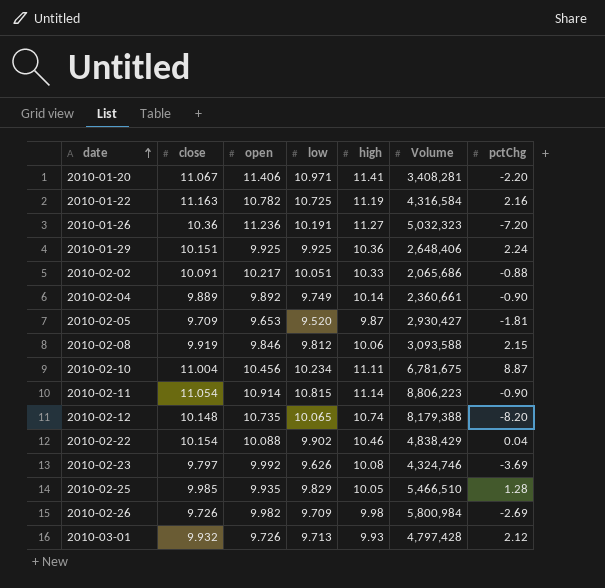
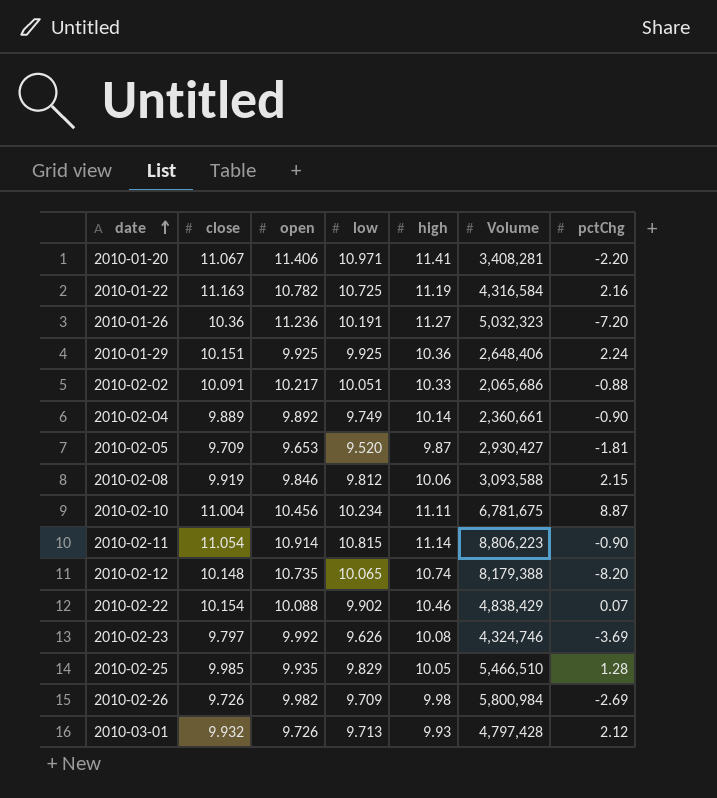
2010-02-22 | pctChg: 0.04 -> 0.07

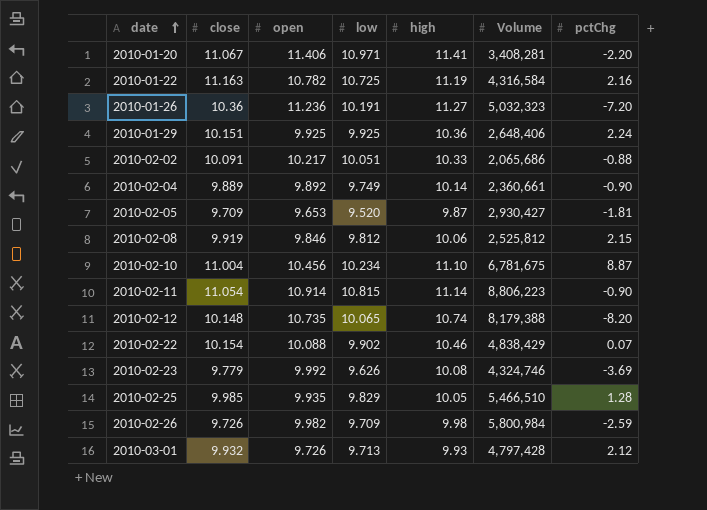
2010-02-08 | Volume: 3,093,588 -> 2,525,812
2010-02-10 | high: 11.11 -> 11.10
2010-02-23 | close: 9.797 -> 9.779
2010-02-26 | pctChg: -2.69 -> -2.59

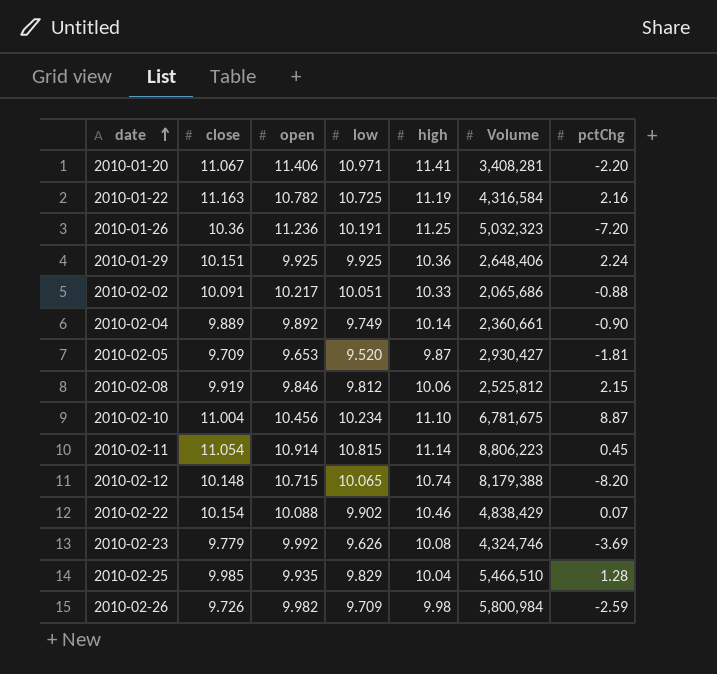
row 2010-03-01: 9.932 | 9.726 | 9.713 | 9.93 | 4,797,428 | 2.12 -> none
2010-01-26 | high: 11.27 -> 11.25
2010-02-11 | pctChg: -0.90 -> 0.45
2010-02-12 | open: 10.735 -> 10.715
2010-02-25 | high: 10.05 -> 10.04

